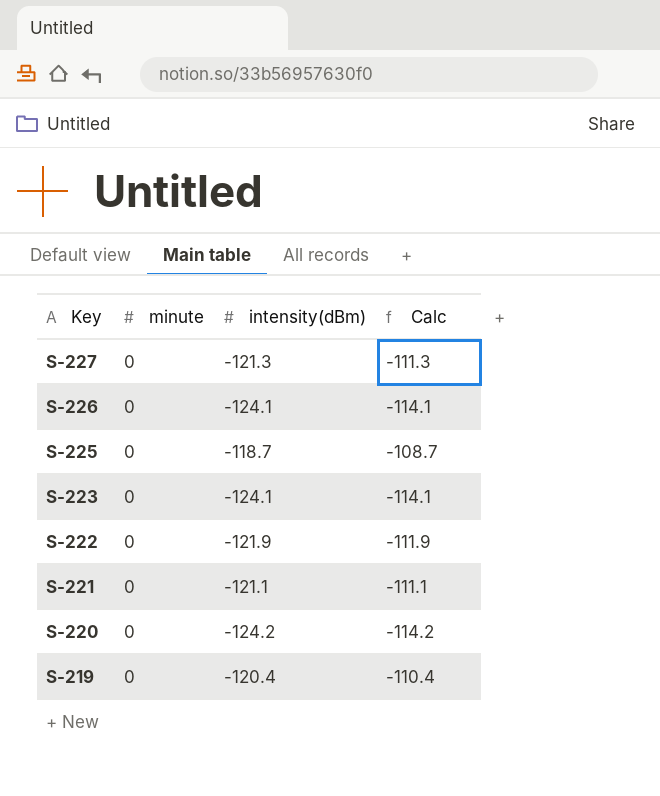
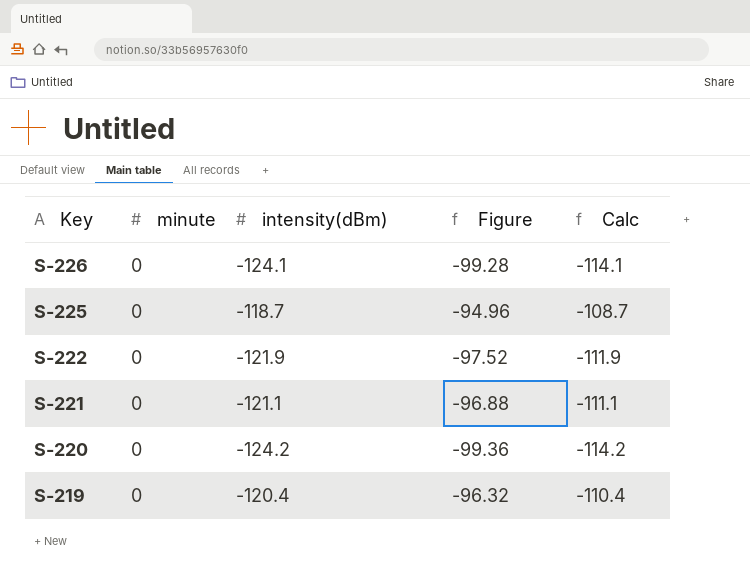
column Figure | formula: none -> [intensity(dBm)] * 0.8
row S-227: 0 | -121.3 | -111.3 -> none
row S-223: 0 | -124.1 | -114.1 -> none

